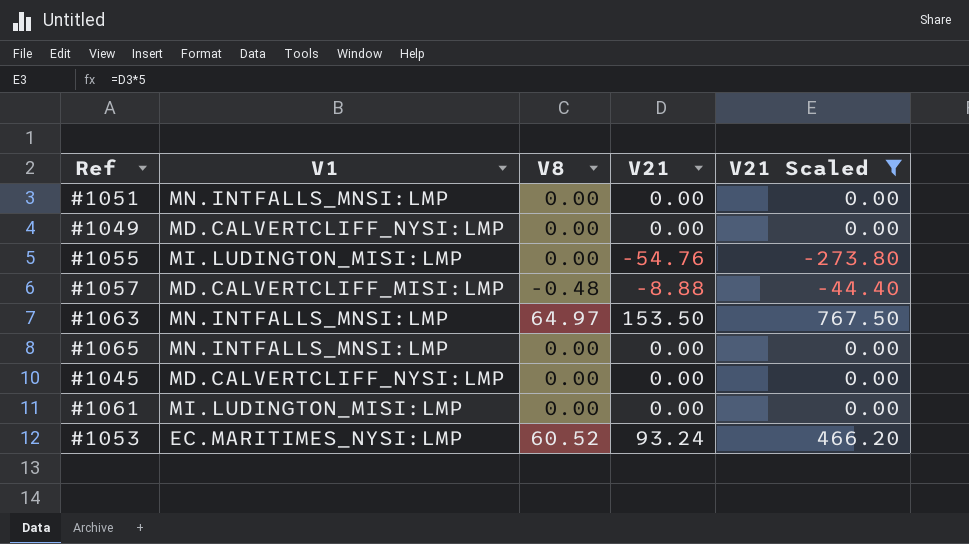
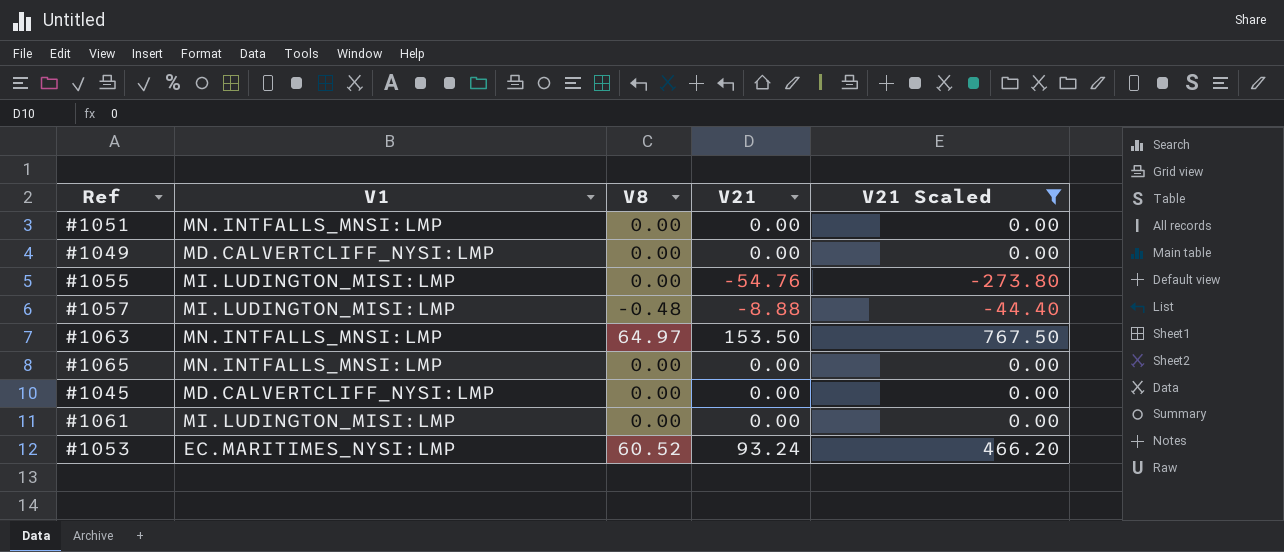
#1057 | V1: MD.CALVERTCLIFF_MISI:LMP -> MI.LUDINGTON_MISI:LMP

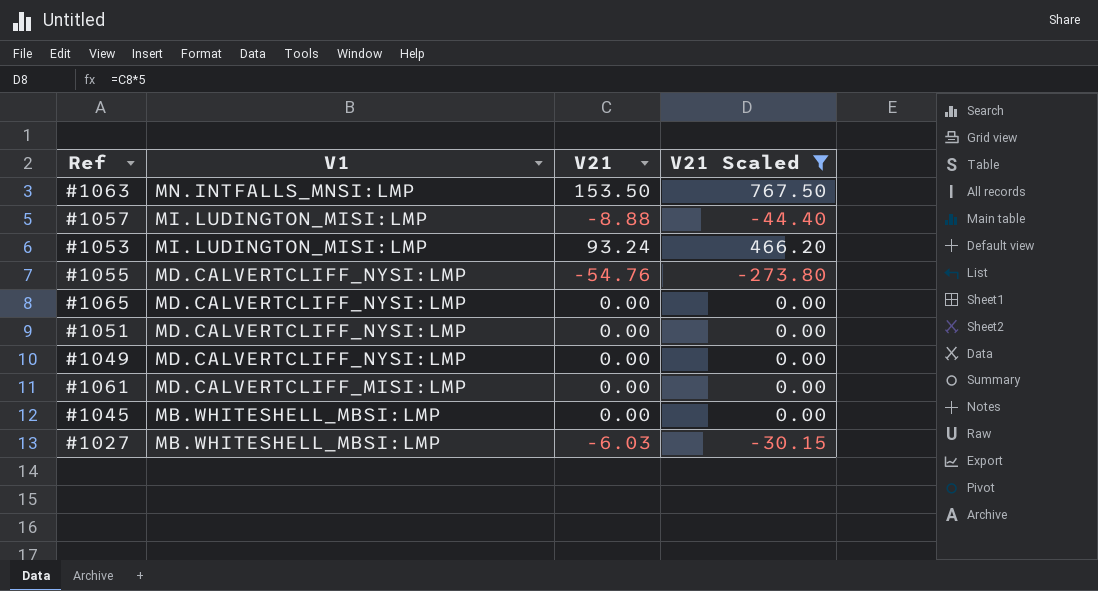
row order: none -> V1 descending
column V8 | position: 3 -> none
#1053 | V1: EC.MARITIMES_NYSI:LMP -> MI.LUDINGTON_MISI:LMP
#1055 | V1: MI.LUDINGTON_MISI:LMP -> MD.CALVERTCLIFF_NYSI:LMP
#1065 | V1: MN.INTFALLS_MNSI:LMP -> MD.CALVERTCLIFF_NYSI:LMP
#1051 | V1: MN.INTFALLS_MNSI:LMP -> MD.CALVERTCLIFF_NYSI:LMP
#1061 | V1: MI.LUDINGTON_MISI:LMP -> MD.CALVERTCLIFF_MISI:LMP
#1045 | V1: MD.CALVERTCLIFF_NYSI:LMP -> MB.WHITESHELL_MBSI:LMP
row #1027: none -> MB.WHITESHELL_MBSI:LMP | -6.03 | -30.15

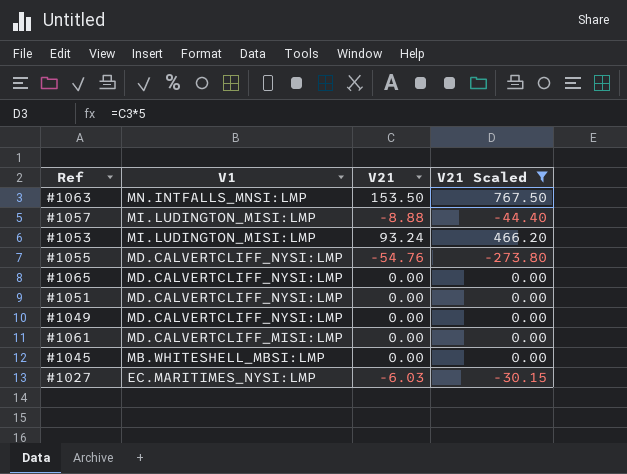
#1027 | V1: MB.WHITESHELL_MBSI:LMP -> EC.MARITIMES_NYSI:LMP

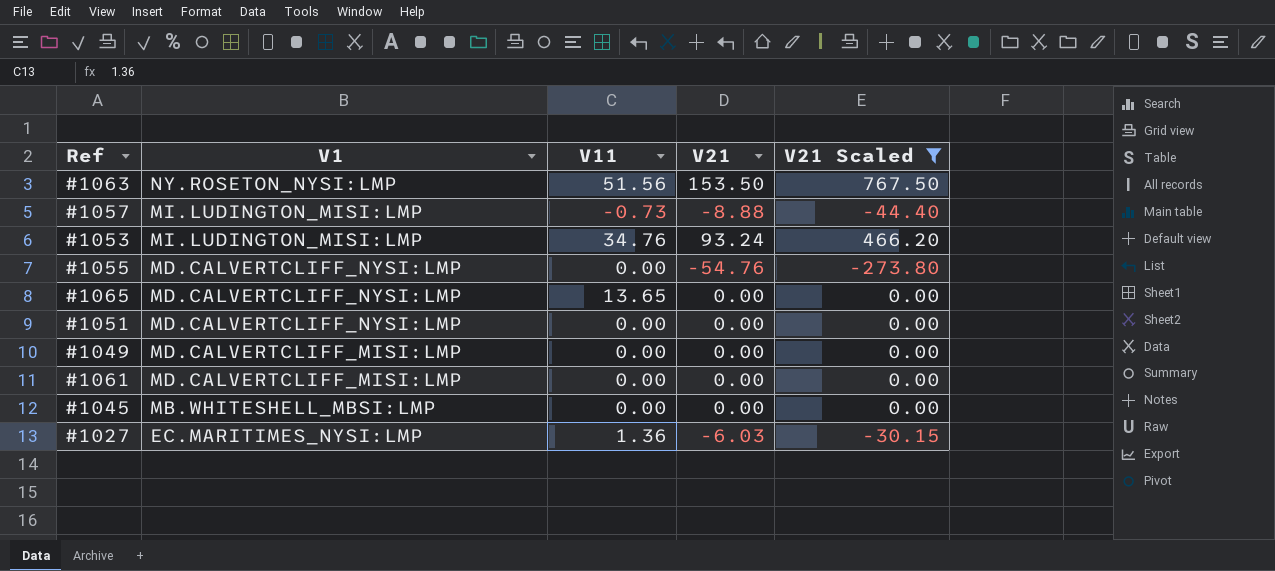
column V11 | position: none -> 3
#1063 | V1: MN.INTFALLS_MNSI:LMP -> NY.ROSETON_NYSI:LMP
#1049 | V1: MD.CALVERTCLIFF_NYSI:LMP -> MD.CALVERTCLIFF_MISI:LMP

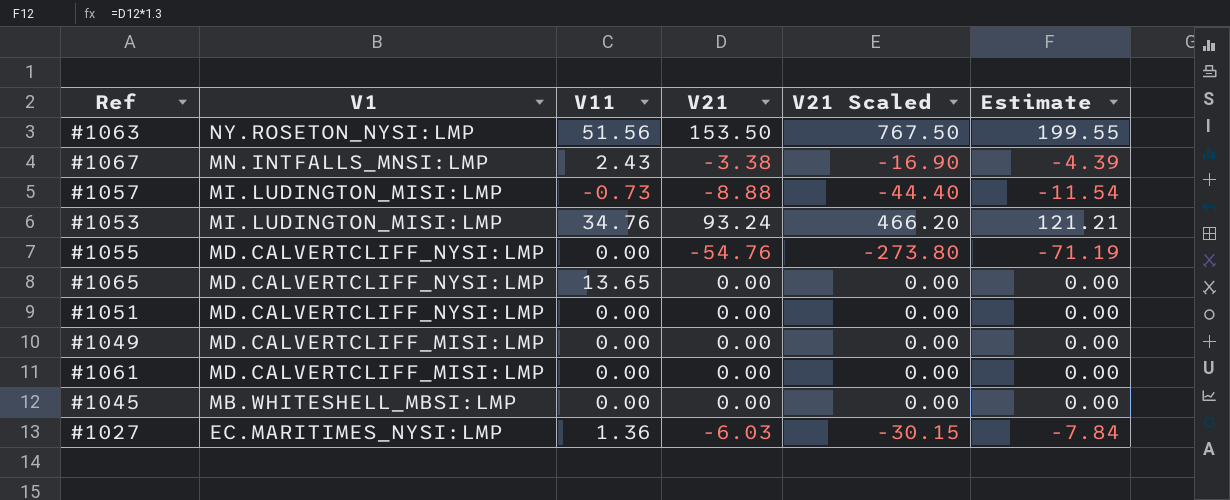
filter: V21 Scaled != -16.90 -> none
column Estimate | formula: none -> [V21] * 1.3

